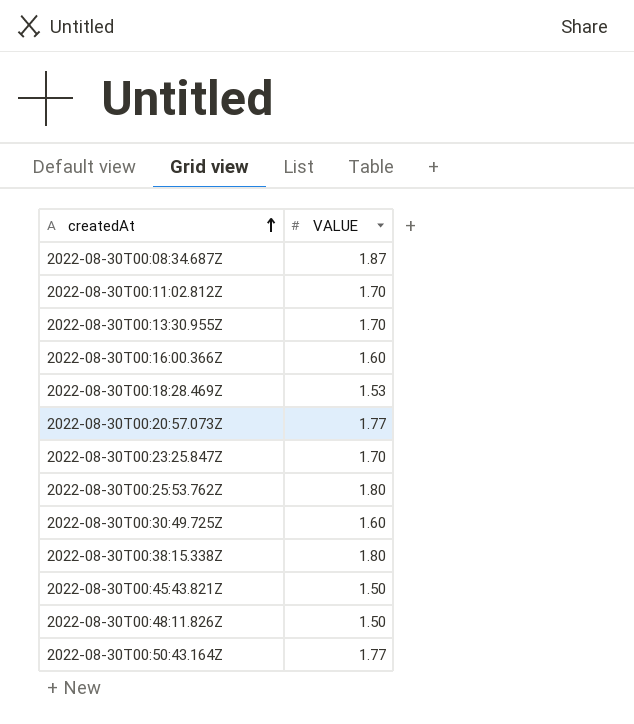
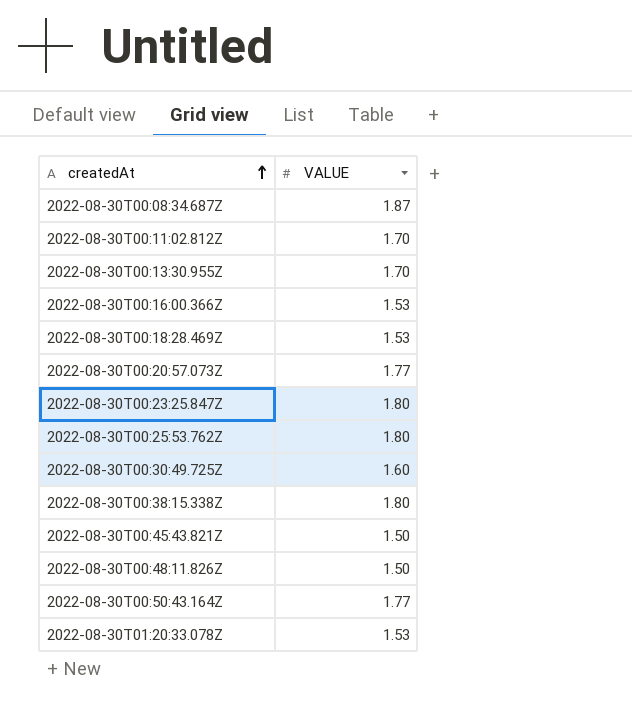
2022-08-30T00:16:00.366Z | VALUE: 1.60 -> 1.53
2022-08-30T00:23:25.847Z | VALUE: 1.70 -> 1.80
row 2022-08-30T01:20:33.078Z: none -> 1.53

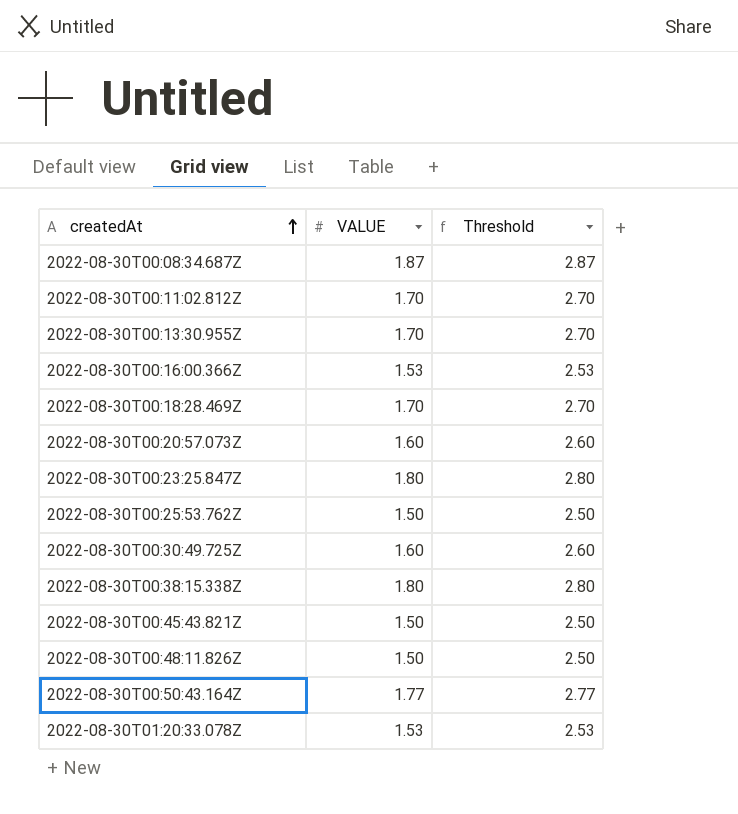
column Threshold | formula: none -> [VALUE] + 1
2022-08-30T00:18:28.469Z | VALUE: 1.53 -> 1.70
2022-08-30T00:20:57.073Z | VALUE: 1.77 -> 1.60
2022-08-30T00:25:53.762Z | VALUE: 1.80 -> 1.50

